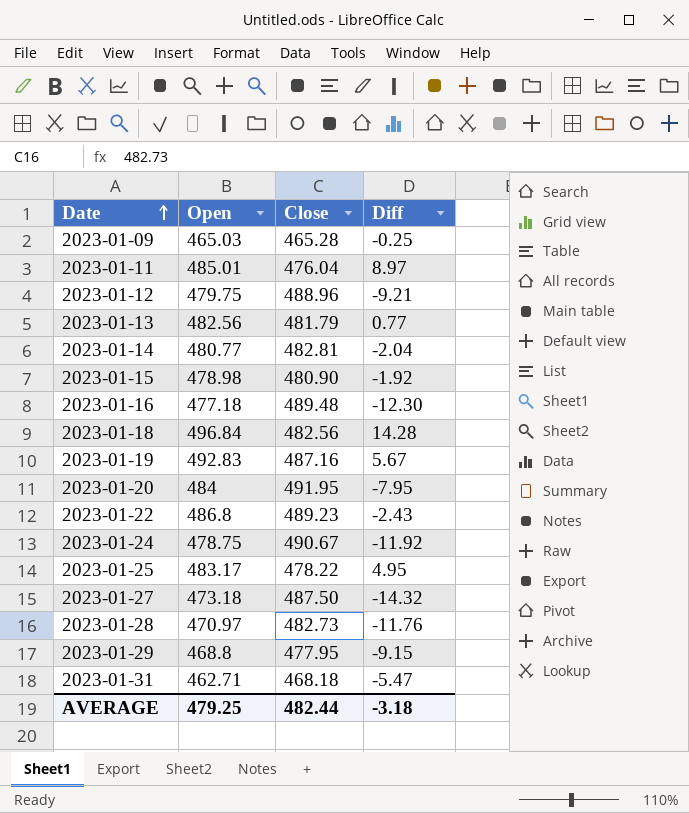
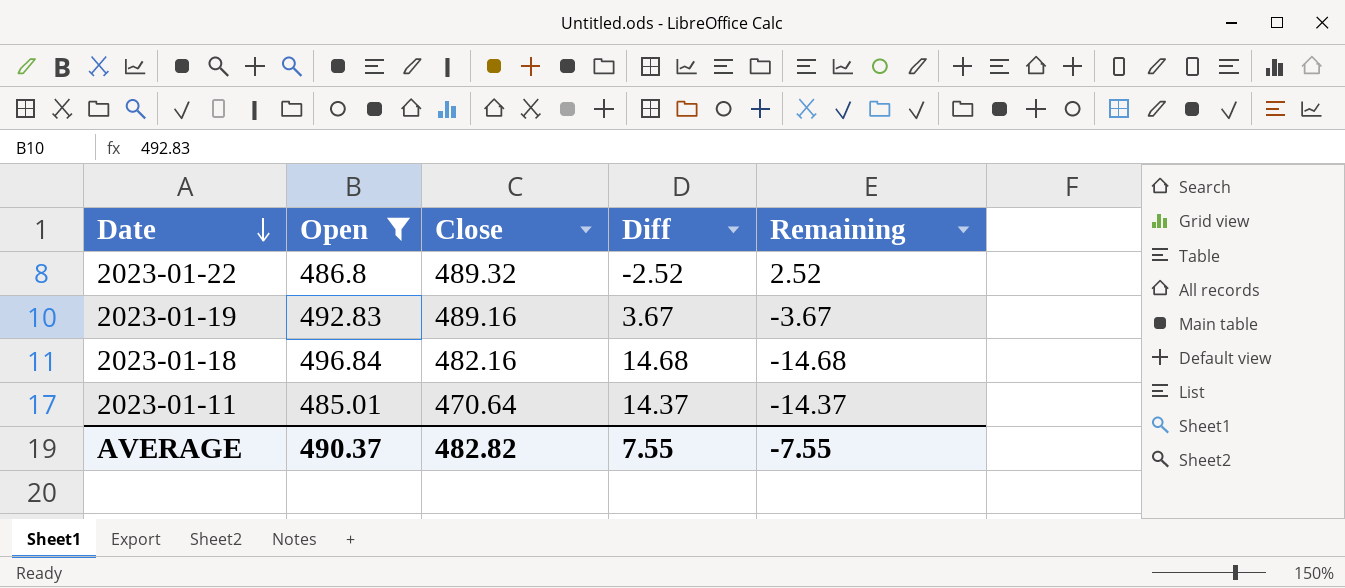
filter: none -> Open >= 485.01
row order: Date ascending -> Date descending
column Remaining | formula: none -> [Close] - [Open]
2023-01-22 | Close: 489.23 -> 489.32
2023-01-22 | Diff: -2.43 -> -2.52
2023-01-19 | Close: 487.16 -> 489.16
2023-01-19 | Diff: 5.67 -> 3.67
2023-01-18 | Close: 482.56 -> 482.16
2023-01-18 | Diff: 14.28 -> 14.68
2023-01-11 | Close: 476.04 -> 470.64
2023-01-11 | Diff: 8.97 -> 14.37
AVERAGE | Open: 479.25 -> 490.37
AVERAGE | Close: 482.44 -> 482.82
AVERAGE | Diff: -3.18 -> 7.55

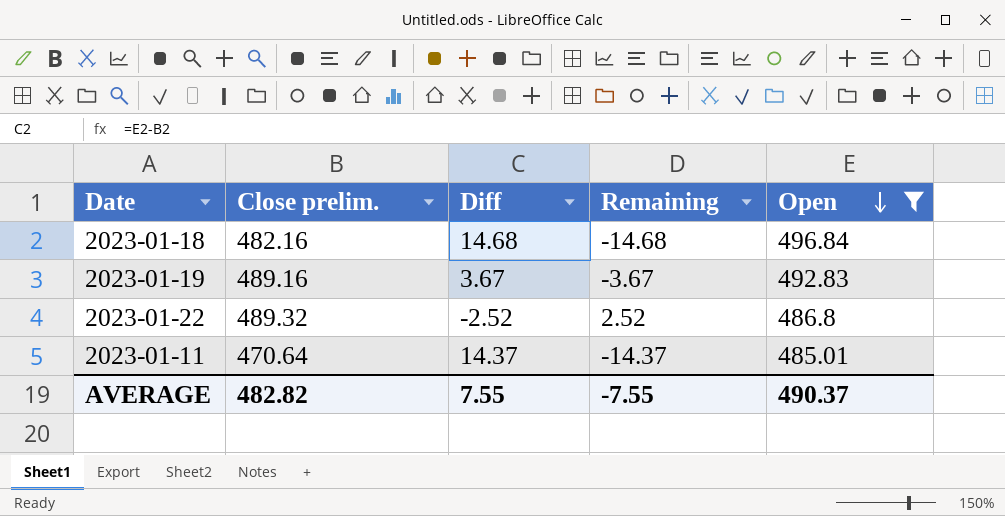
row order: Date descending -> Open descending
column name: Close -> Close prelim.
column Open | position: 2 -> 5

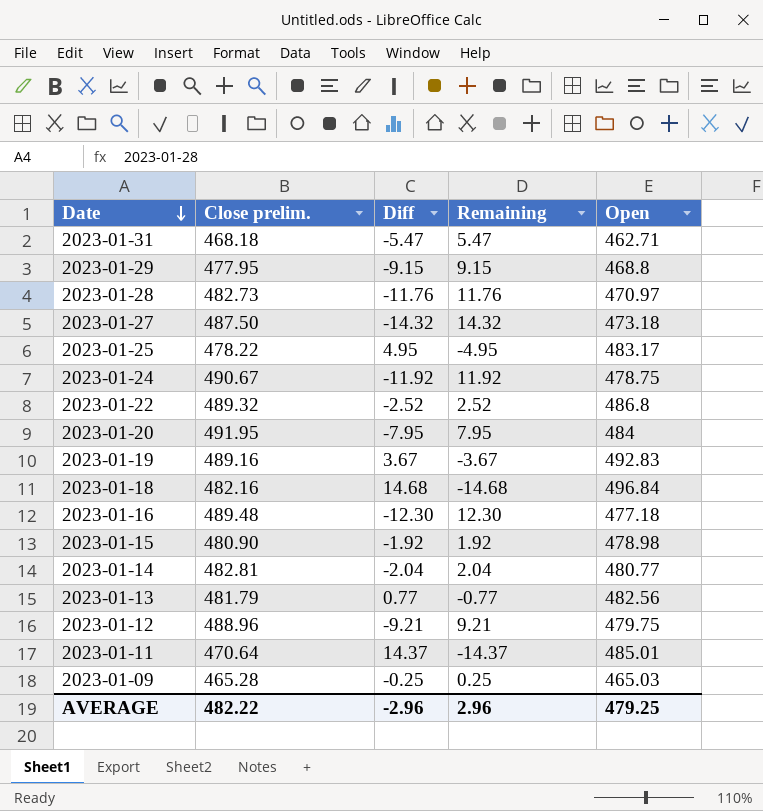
filter: Open >= 485.01 -> none
row order: Open descending -> Date descending
AVERAGE | Close prelim.: 482.82 -> 482.22
AVERAGE | Diff: 7.55 -> -2.96
AVERAGE | Remaining: -7.55 -> 2.96
AVERAGE | Open: 490.37 -> 479.25

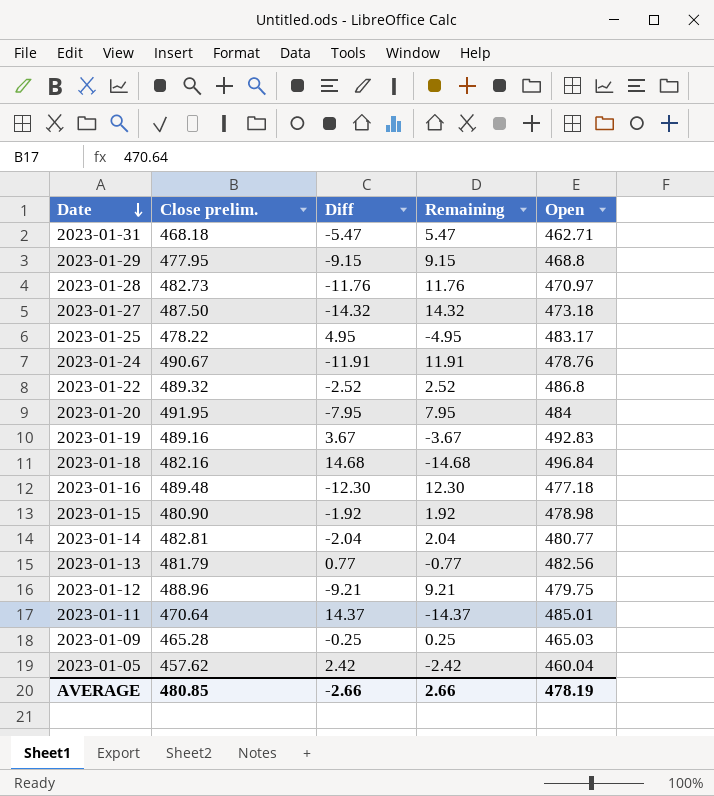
2023-01-24 | Diff: -11.92 -> -11.91
2023-01-24 | Remaining: 11.92 -> 11.91
2023-01-24 | Open: 478.75 -> 478.76
row 2023-01-05: none -> 457.62 | 2.42 | -2.42 | 460.04
AVERAGE | Close prelim.: 482.22 -> 480.85
AVERAGE | Diff: -2.96 -> -2.66
AVERAGE | Remaining: 2.96 -> 2.66
AVERAGE | Open: 479.25 -> 478.19

